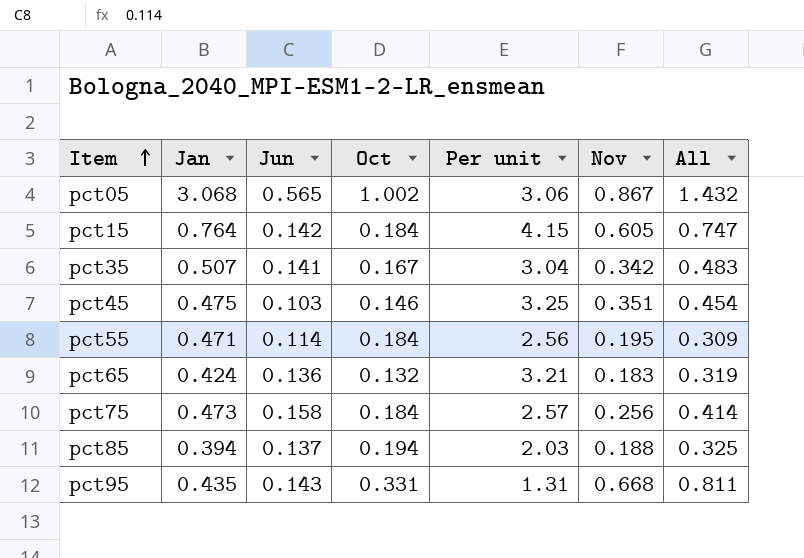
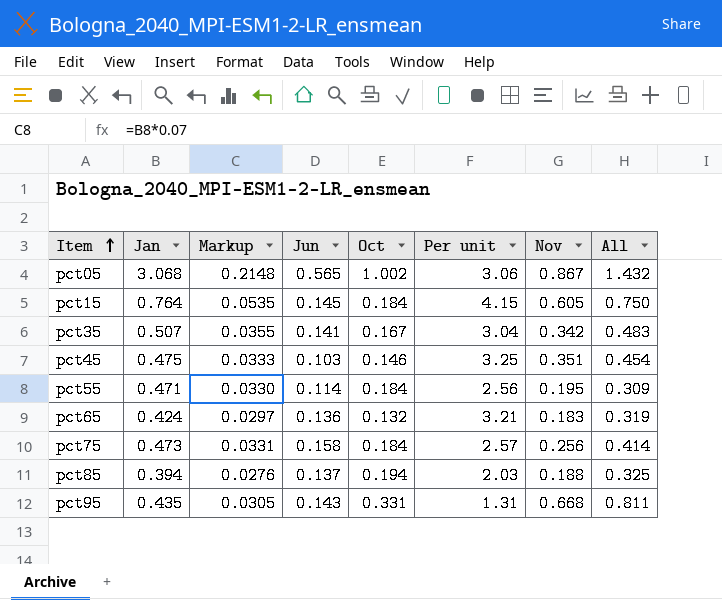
column Markup | formula: none -> [Jan] * 0.07
pct15 | Jun: 0.142 -> 0.145
pct15 | All: 0.747 -> 0.750

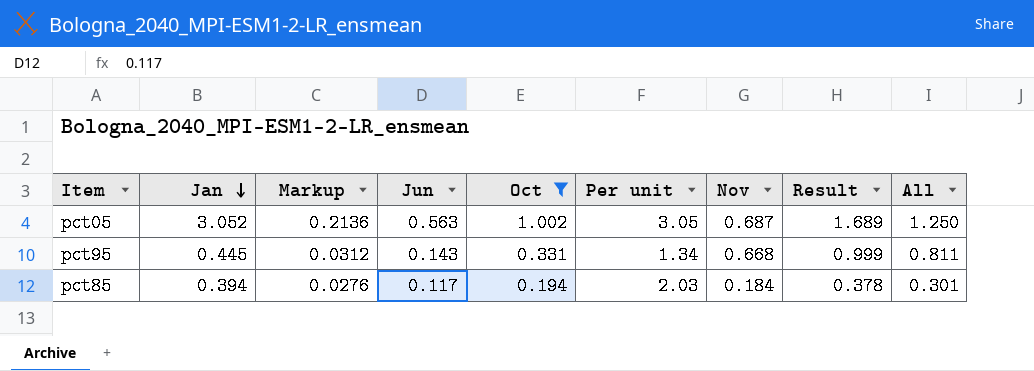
filter: none -> Oct >= 0.194
row order: Item ascending -> Jan descending
column Result | formula: none -> [Oct] + [Nov]
pct05 | Jan: 3.068 -> 3.052
pct05 | Markup: 0.2148 -> 0.2136
pct05 | Jun: 0.565 -> 0.563
pct05 | Per unit: 3.06 -> 3.05
pct05 | Nov: 0.867 -> 0.687
pct05 | All: 1.432 -> 1.250
pct95 | Jan: 0.435 -> 0.445
pct95 | Markup: 0.0305 -> 0.0312
pct95 | Per unit: 1.31 -> 1.34
pct85 | Jun: 0.137 -> 0.117
pct85 | Nov: 0.188 -> 0.184
pct85 | All: 0.325 -> 0.301

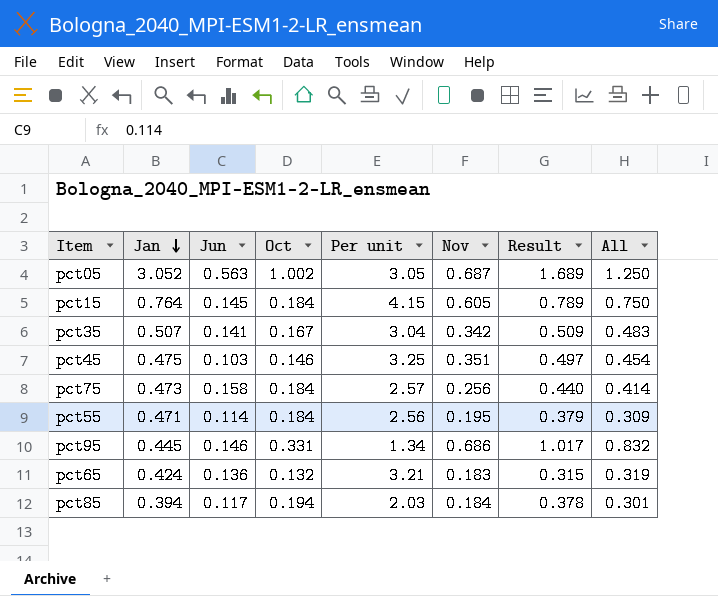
filter: Oct >= 0.194 -> none
column Markup | formula: [Jan] * 0.07 -> none
pct95 | Jun: 0.143 -> 0.146
pct95 | Nov: 0.668 -> 0.686
pct95 | Result: 0.999 -> 1.017
pct95 | All: 0.811 -> 0.832

